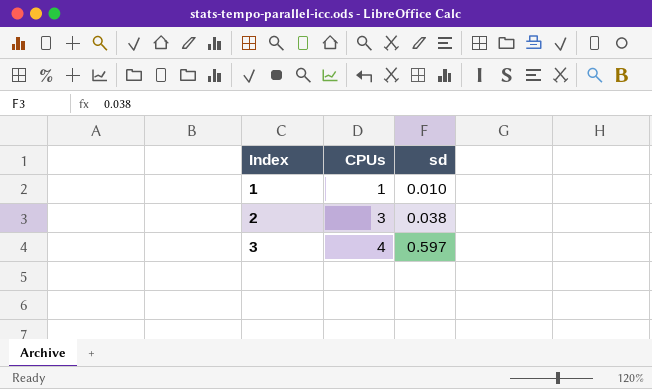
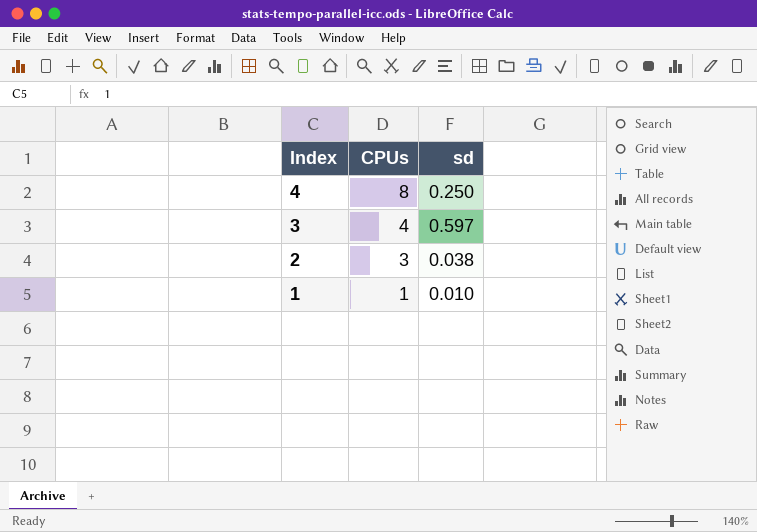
row order: Index ascending -> Index descending
row 4: none -> 8 | 0.250

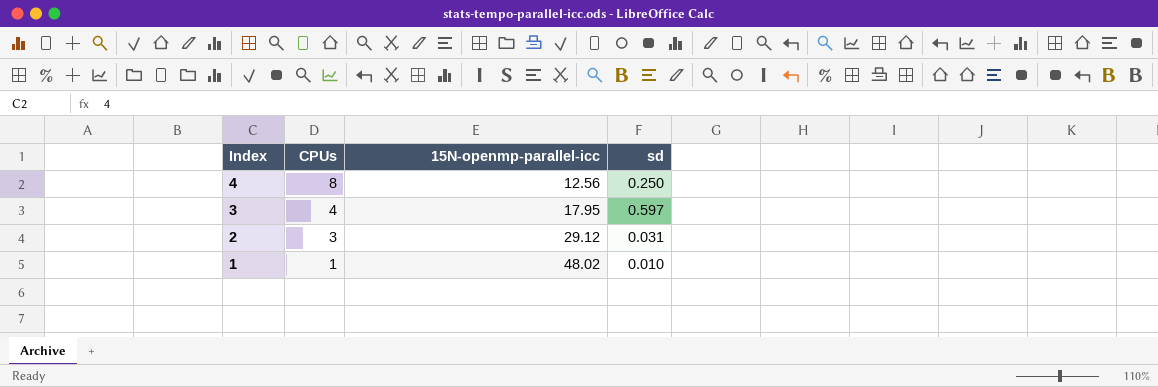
column 15N-openmp-parallel-icc | position: none -> 3
2 | sd: 0.038 -> 0.031

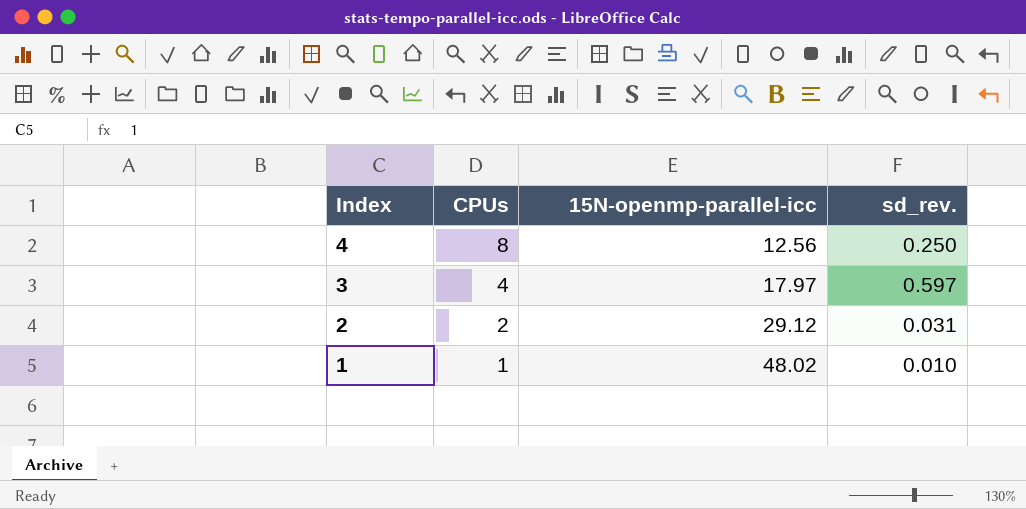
column name: sd -> sd_rev.
3 | 15N-openmp-parallel-icc: 17.95 -> 17.97
2 | CPUs: 3 -> 2

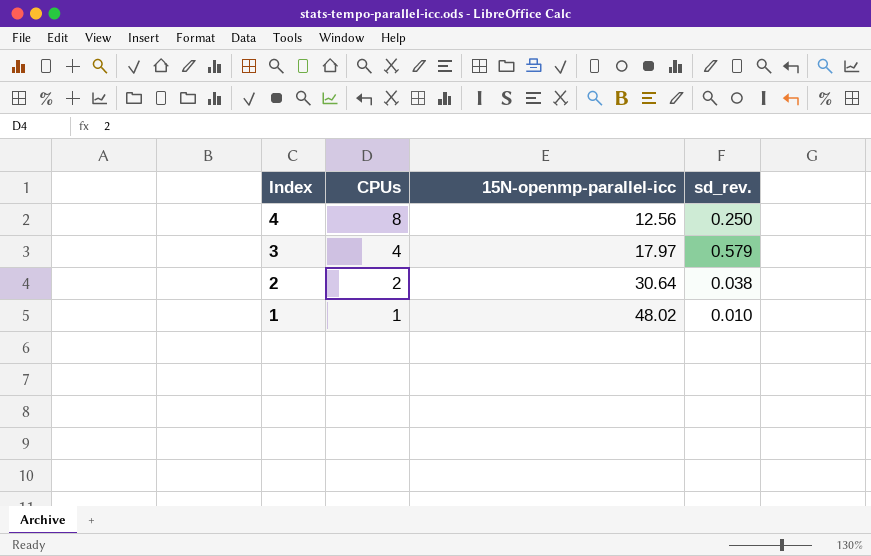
3 | sd_rev.: 0.597 -> 0.579
2 | 15N-openmp-parallel-icc: 29.12 -> 30.64
2 | sd_rev.: 0.031 -> 0.038

